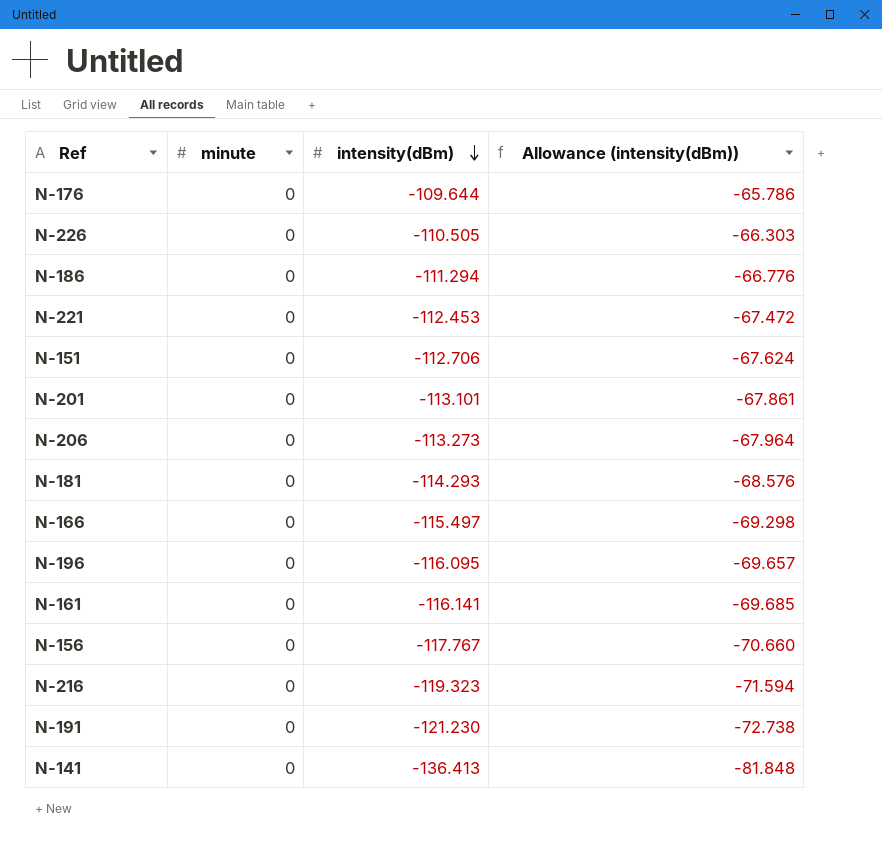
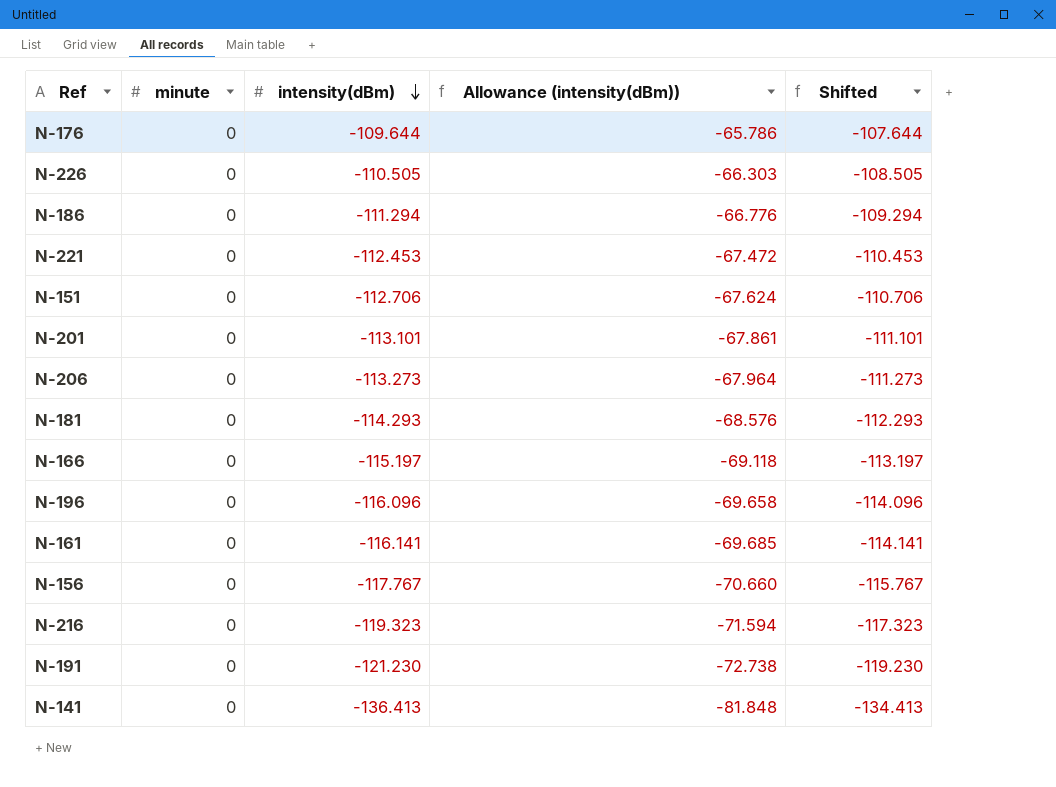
column Shifted | formula: none -> [intensity(dBm)] + 2
N-166 | intensity(dBm): -115.497 -> -115.197
N-166 | Allowance (intensity(dBm)): -69.298 -> -69.118
N-196 | intensity(dBm): -116.095 -> -116.096
N-196 | Allowance (intensity(dBm)): -69.657 -> -69.658

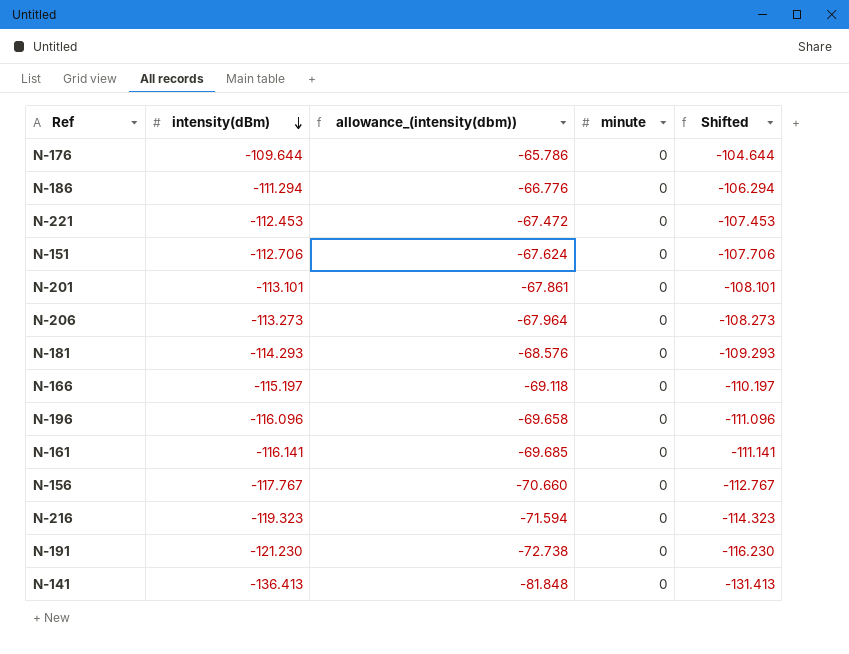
column name: Allowance (intensity(dBm)) -> allowance_(intensity(dbm))
column minute | position: 2 -> 4
column Shifted | formula: [intensity(dBm)] + 2 -> [intensity(dBm)] + 5
row N-226: 0 | -110.505 | -66.303 | -108.505 -> none

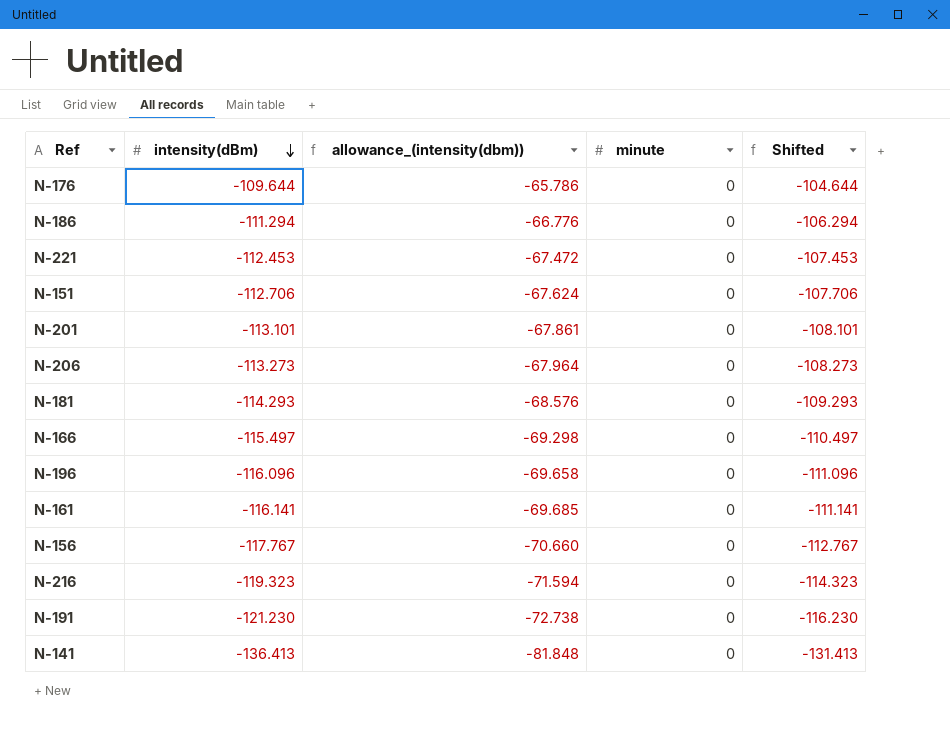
N-166 | intensity(dBm): -115.197 -> -115.497
N-166 | allowance_(intensity(dbm)): -69.118 -> -69.298
N-166 | Shifted: -110.197 -> -110.497

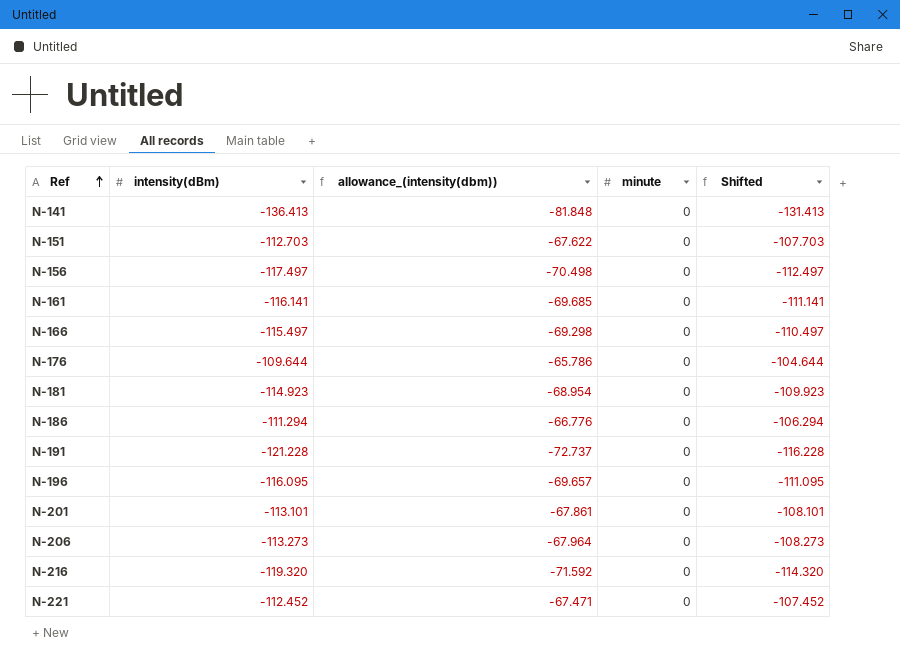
row order: intensity(dBm) descending -> Ref ascending
N-151 | intensity(dBm): -112.706 -> -112.703
N-151 | allowance_(intensity(dbm)): -67.624 -> -67.622
N-151 | Shifted: -107.706 -> -107.703
N-156 | intensity(dBm): -117.767 -> -117.497
N-156 | allowance_(intensity(dbm)): -70.660 -> -70.498
N-156 | Shifted: -112.767 -> -112.497
N-181 | intensity(dBm): -114.293 -> -114.923
N-181 | allowance_(intensity(dbm)): -68.576 -> -68.954
N-181 | Shifted: -109.293 -> -109.923
N-191 | intensity(dBm): -121.230 -> -121.228
N-191 | allowance_(intensity(dbm)): -72.738 -> -72.737
N-191 | Shifted: -116.230 -> -116.228
N-196 | intensity(dBm): -116.096 -> -116.095
N-196 | allowance_(intensity(dbm)): -69.658 -> -69.657
N-196 | Shifted: -111.096 -> -111.095
N-216 | intensity(dBm): -119.323 -> -119.320
N-216 | allowance_(intensity(dbm)): -71.594 -> -71.592
N-216 | Shifted: -114.323 -> -114.320
N-221 | intensity(dBm): -112.453 -> -112.452
N-221 | allowance_(intensity(dbm)): -67.472 -> -67.471
N-221 | Shifted: -107.453 -> -107.452

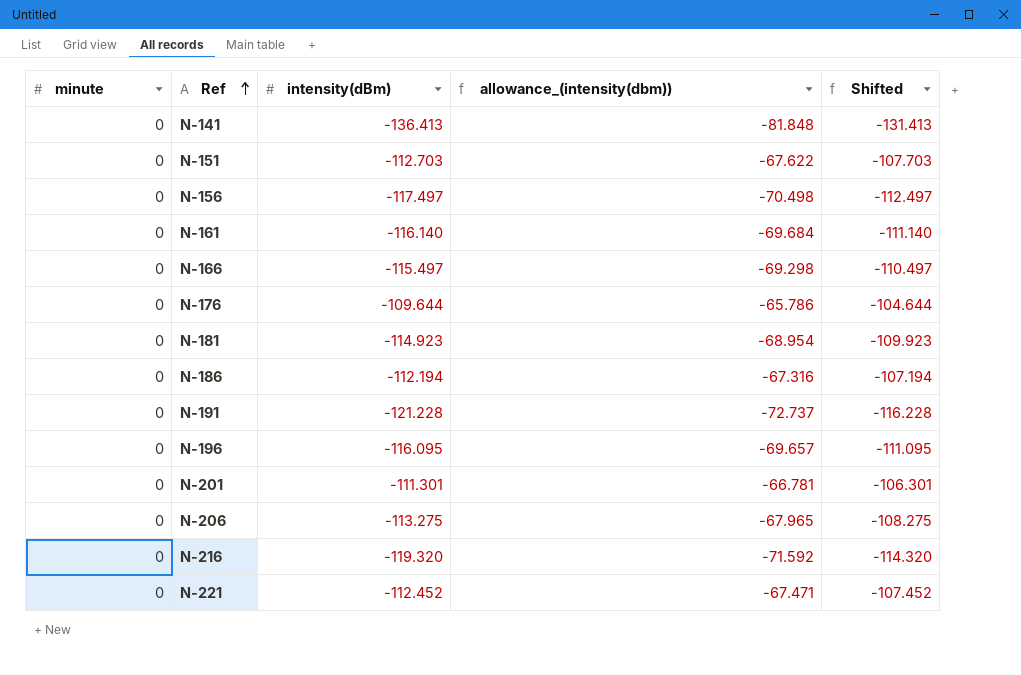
column minute | position: 4 -> 1
N-161 | intensity(dBm): -116.141 -> -116.140
N-161 | allowance_(intensity(dbm)): -69.685 -> -69.684
N-161 | Shifted: -111.141 -> -111.140
N-186 | intensity(dBm): -111.294 -> -112.194
N-186 | allowance_(intensity(dbm)): -66.776 -> -67.316
N-186 | Shifted: -106.294 -> -107.194
N-201 | intensity(dBm): -113.101 -> -111.301
N-201 | allowance_(intensity(dbm)): -67.861 -> -66.781
N-201 | Shifted: -108.101 -> -106.301
N-206 | intensity(dBm): -113.273 -> -113.275
N-206 | allowance_(intensity(dbm)): -67.964 -> -67.965
N-206 | Shifted: -108.273 -> -108.275

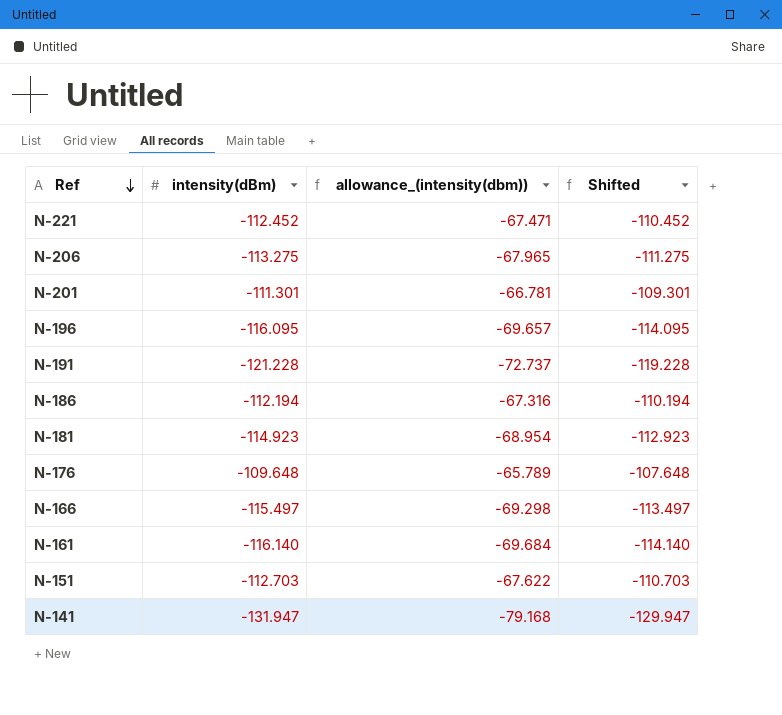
row order: Ref ascending -> Ref descending
column minute | position: 1 -> none
column Shifted | formula: [intensity(dBm)] + 5 -> [intensity(dBm)] + 2
row N-156: 0 | -117.497 | -70.498 | -112.497 -> none
row N-216: 0 | -119.320 | -71.592 | -114.320 -> none
N-176 | intensity(dBm): -109.644 -> -109.648
N-176 | allowance_(intensity(dbm)): -65.786 -> -65.789
N-141 | intensity(dBm): -136.413 -> -131.947
N-141 | allowance_(intensity(dbm)): -81.848 -> -79.168

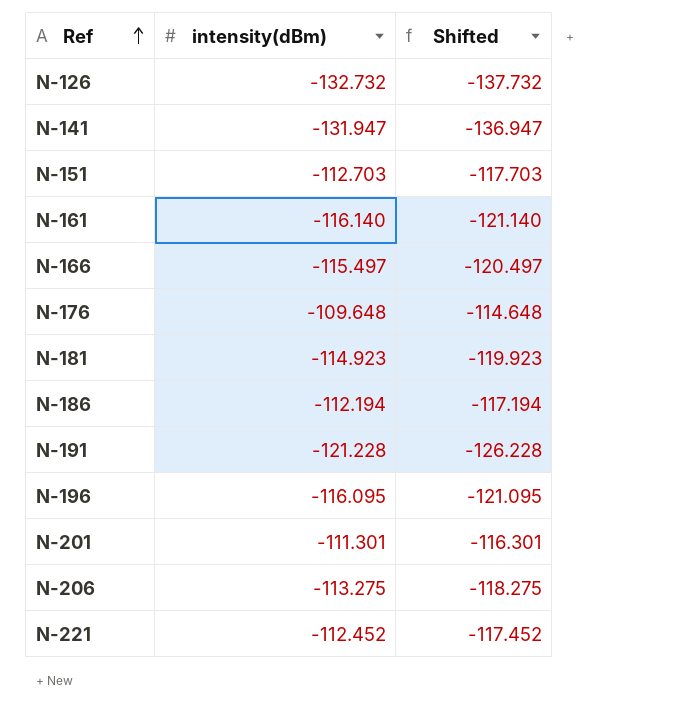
row order: Ref descending -> Ref ascending
column allowance_(intensity(dbm)) | formula: [intensity(dBm)] * 0.6 -> none
column Shifted | formula: [intensity(dBm)] + 2 -> [intensity(dBm)] - 5
row N-126: none -> -132.732 | -137.732

